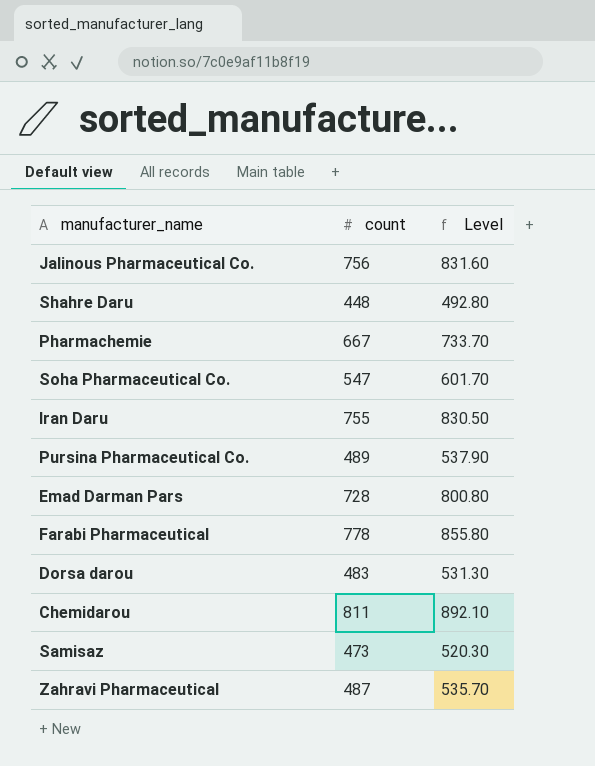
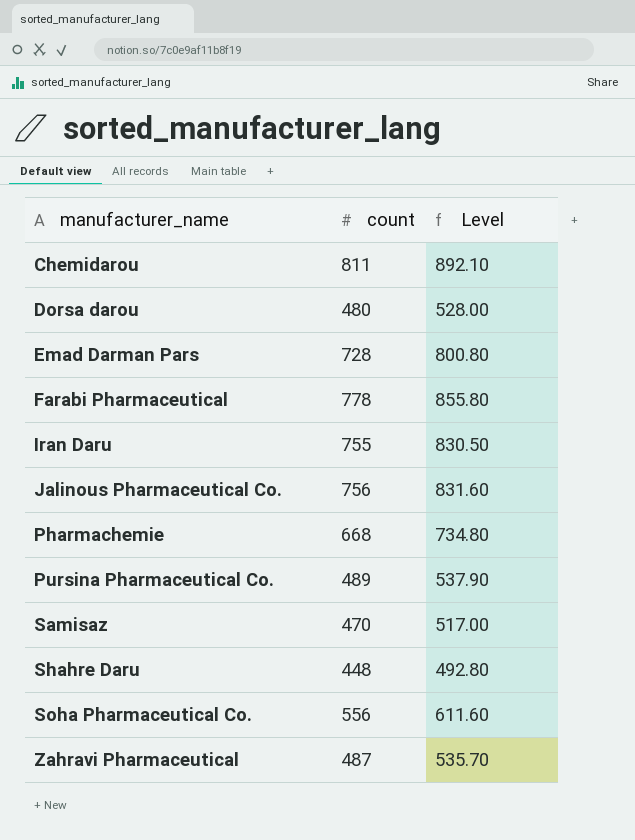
row order: none -> manufacturer_name ascending
Dorsa darou | count: 483 -> 480
Dorsa darou | Level: 531.30 -> 528.00
Pharmachemie | count: 667 -> 668
Pharmachemie | Level: 733.70 -> 734.80
Samisaz | count: 473 -> 470
Samisaz | Level: 520.30 -> 517.00
Soha Pharmaceutical Co. | count: 547 -> 556
Soha Pharmaceutical Co. | Level: 601.70 -> 611.60

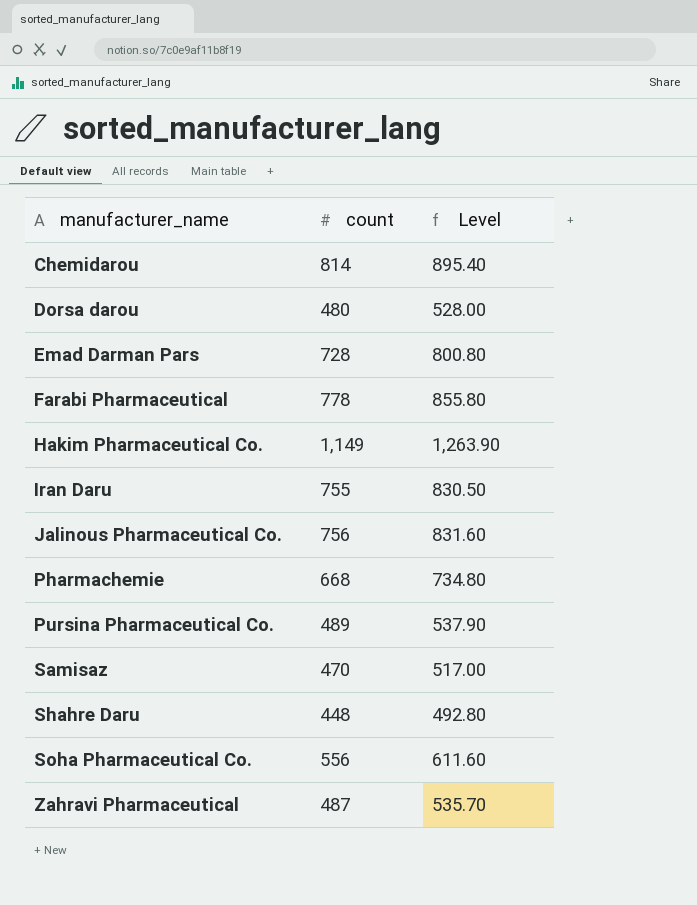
Chemidarou | count: 811 -> 814
Chemidarou | Level: 892.10 -> 895.40
row Hakim Pharmaceutical Co.: none -> 1,149 | 1,263.90

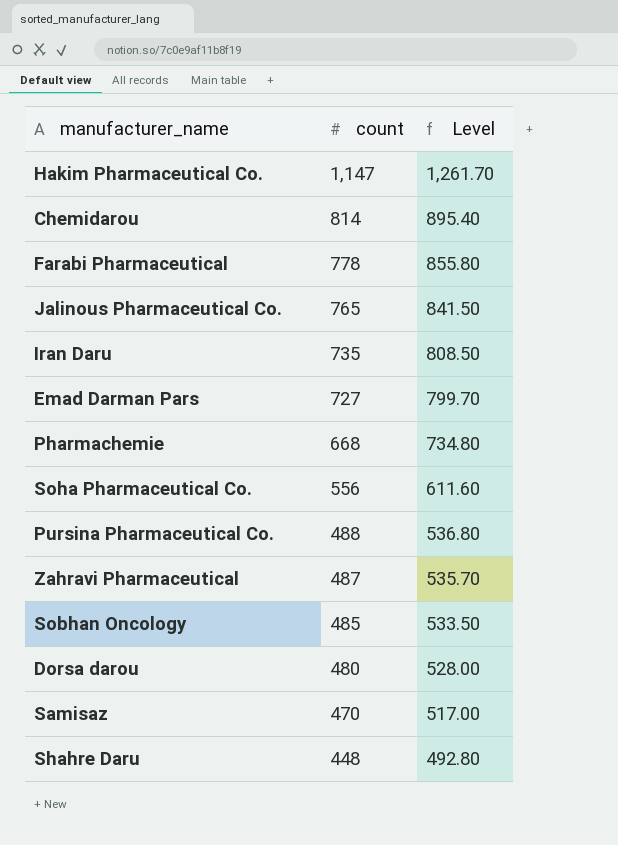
row order: manufacturer_name ascending -> count descending
Hakim Pharmaceutical Co. | count: 1,149 -> 1,147
Hakim Pharmaceutical Co. | Level: 1,263.90 -> 1,261.70
Jalinous Pharmaceutical Co. | count: 756 -> 765
Jalinous Pharmaceutical Co. | Level: 831.60 -> 841.50
Iran Daru | count: 755 -> 735
Iran Daru | Level: 830.50 -> 808.50
Emad Darman Pars | count: 728 -> 727
Emad Darman Pars | Level: 800.80 -> 799.70
Pursina Pharmaceutical Co. | count: 489 -> 488
Pursina Pharmaceutical Co. | Level: 537.90 -> 536.80
row Sobhan Oncology: none -> 485 | 533.50

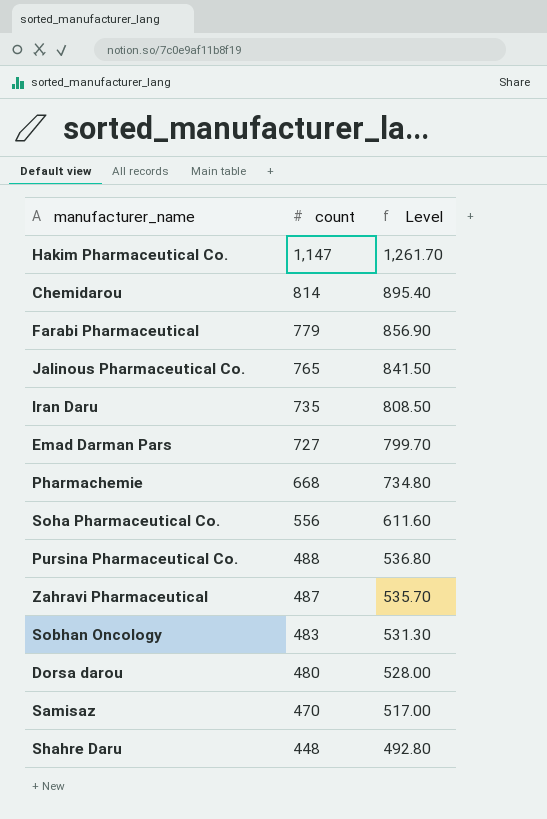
Farabi Pharmaceutical | count: 778 -> 779
Farabi Pharmaceutical | Level: 855.80 -> 856.90
Sobhan Oncology | count: 485 -> 483
Sobhan Oncology | Level: 533.50 -> 531.30

